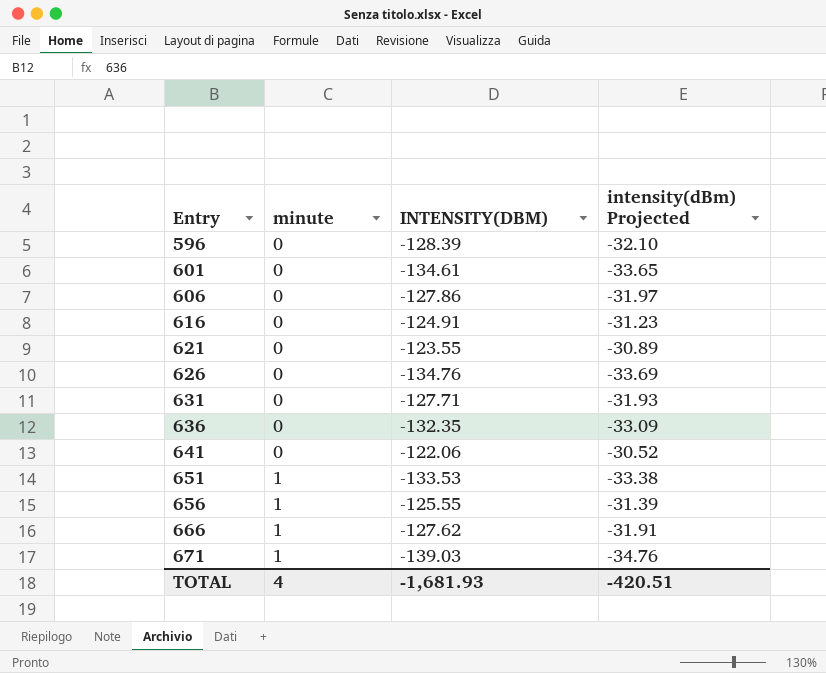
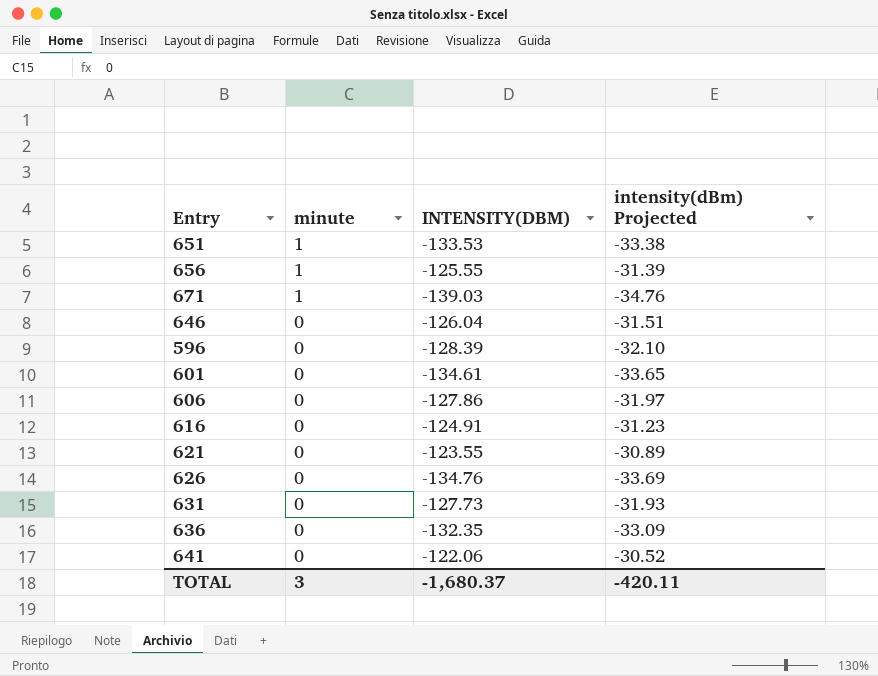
row order: Entry ascending -> minute descending
row 666: 1 | -127.62 | -31.91 -> none
row 646: none -> 0 | -126.04 | -31.51
631 | INTENSITY(DBM): -127.71 -> -127.73
TOTAL | minute: 4 -> 3
TOTAL | INTENSITY(DBM): -1,681.93 -> -1,680.37
TOTAL | intensity(dBm) Projected: -420.51 -> -420.11

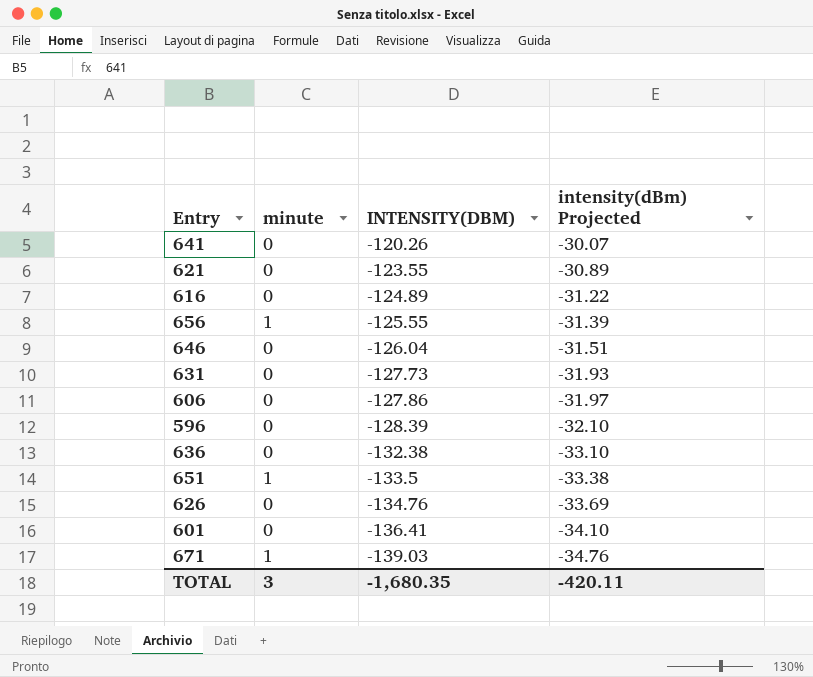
row order: minute descending -> INTENSITY(DBM) descending
641 | INTENSITY(DBM): -122.06 -> -120.26
641 | intensity(dBm) Projected: -30.52 -> -30.07
616 | INTENSITY(DBM): -124.91 -> -124.89
616 | intensity(dBm) Projected: -31.23 -> -31.22
636 | INTENSITY(DBM): -132.35 -> -132.38
636 | intensity(dBm) Projected: -33.09 -> -33.10
651 | INTENSITY(DBM): -133.53 -> -133.5
601 | INTENSITY(DBM): -134.61 -> -136.41
601 | intensity(dBm) Projected: -33.65 -> -34.10
TOTAL | INTENSITY(DBM): -1,680.37 -> -1,680.35

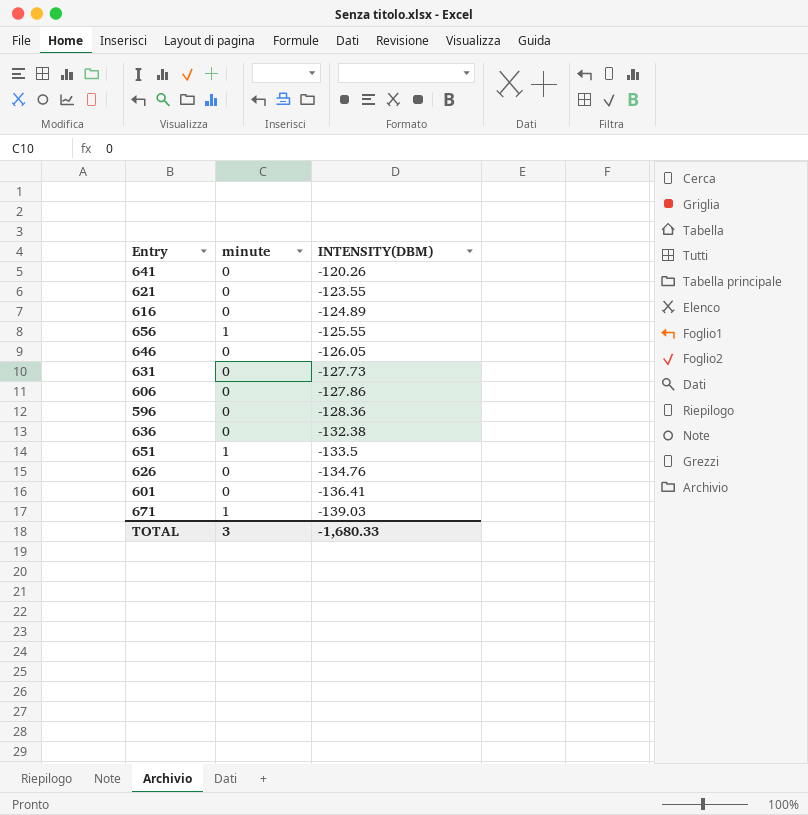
column intensity(dBm) Projected | formula: [INTENSITY(DBM)] * 0.25 -> none
646 | INTENSITY(DBM): -126.04 -> -126.05
596 | INTENSITY(DBM): -128.39 -> -128.36
TOTAL | INTENSITY(DBM): -1,680.35 -> -1,680.33

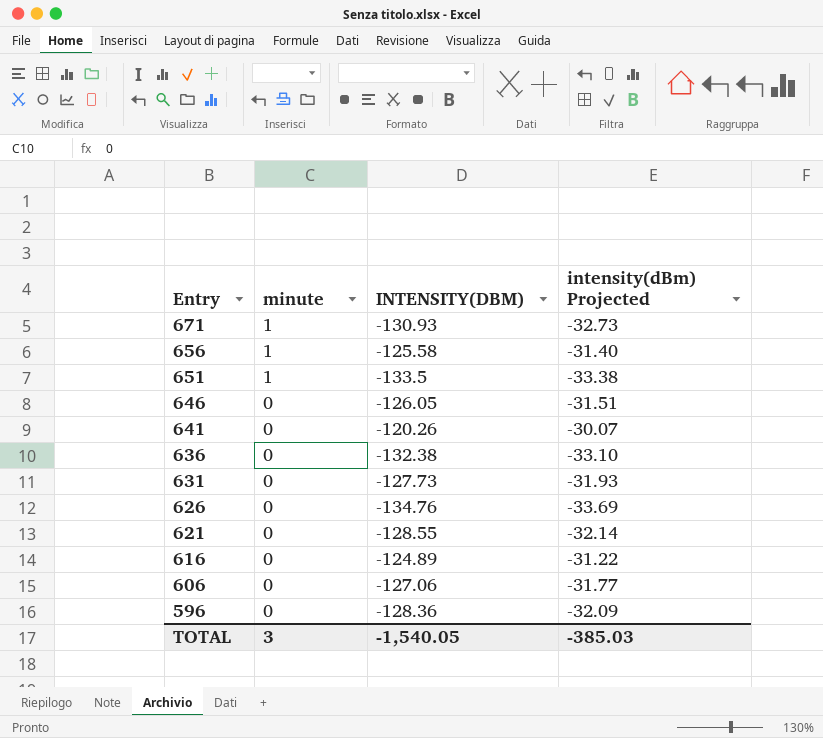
row order: INTENSITY(DBM) descending -> Entry descending
column intensity(dBm) Projected | formula: none -> [INTENSITY(DBM)] * 0.25
row 601: 0 | -136.41 -> none
671 | INTENSITY(DBM): -139.03 -> -130.93
656 | INTENSITY(DBM): -125.55 -> -125.58
621 | INTENSITY(DBM): -123.55 -> -128.55
606 | INTENSITY(DBM): -127.86 -> -127.06
TOTAL | INTENSITY(DBM): -1,680.33 -> -1,540.05

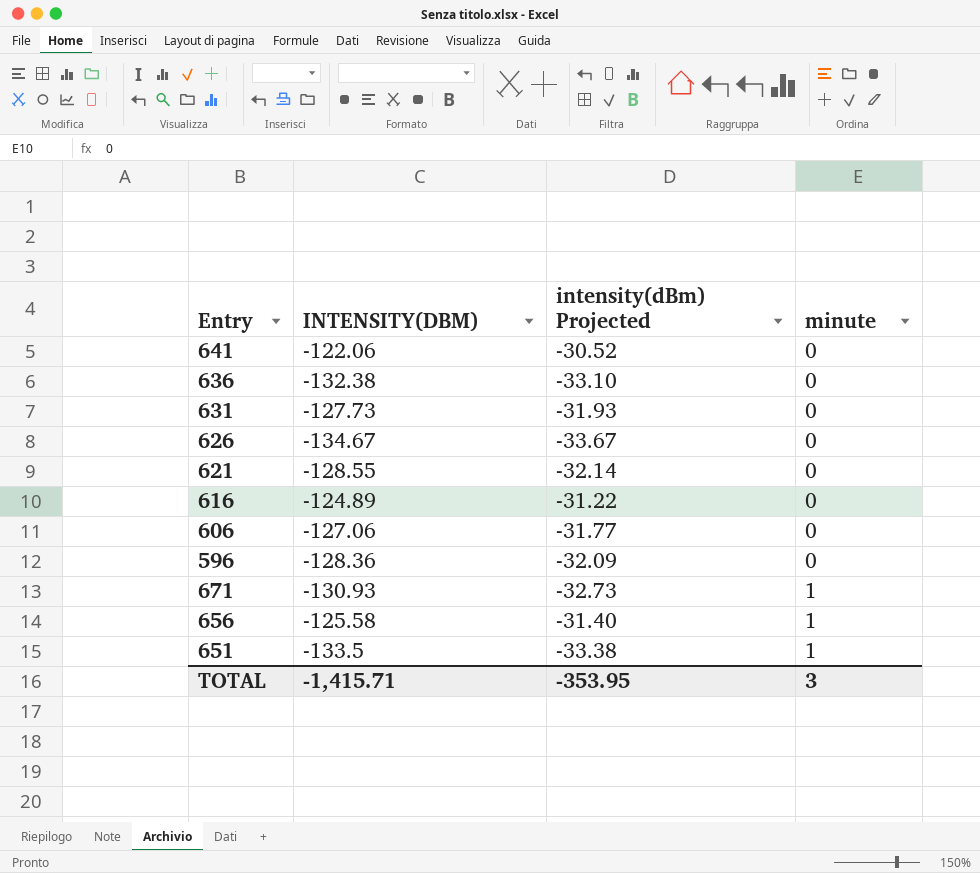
row order: Entry descending -> minute ascending
column minute | position: 2 -> 4
row 646: 0 | -126.05 | -31.51 -> none
641 | INTENSITY(DBM): -120.26 -> -122.06
641 | intensity(dBm) Projected: -30.07 -> -30.52
626 | INTENSITY(DBM): -134.76 -> -134.67
626 | intensity(dBm) Projected: -33.69 -> -33.67
TOTAL | INTENSITY(DBM): -1,540.05 -> -1,415.71
TOTAL | intensity(dBm) Projected: -385.03 -> -353.95

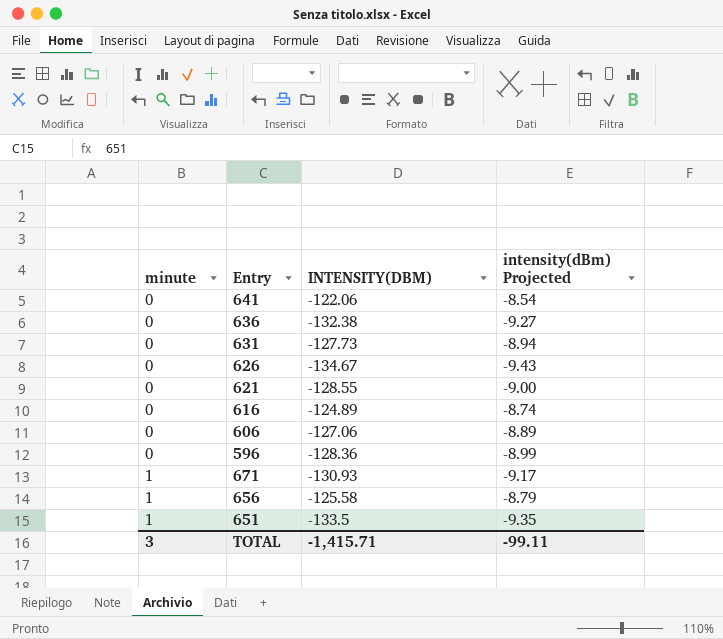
column minute | position: 4 -> 1
column intensity(dBm) Projected | formula: [INTENSITY(DBM)] * 0.25 -> [INTENSITY(DBM)] * 0.07
TOTAL | intensity(dBm) Projected: -353.95 -> -99.11

